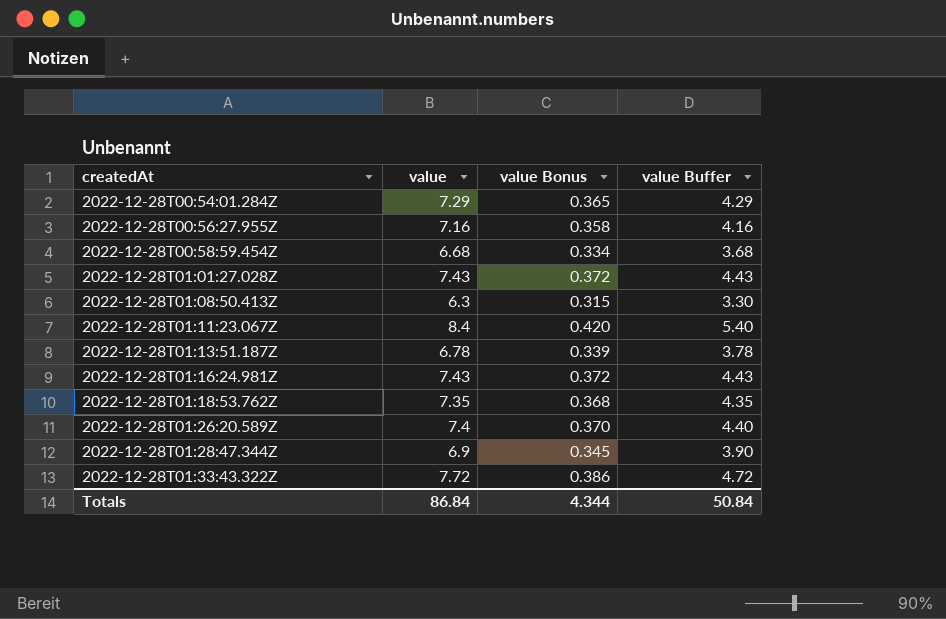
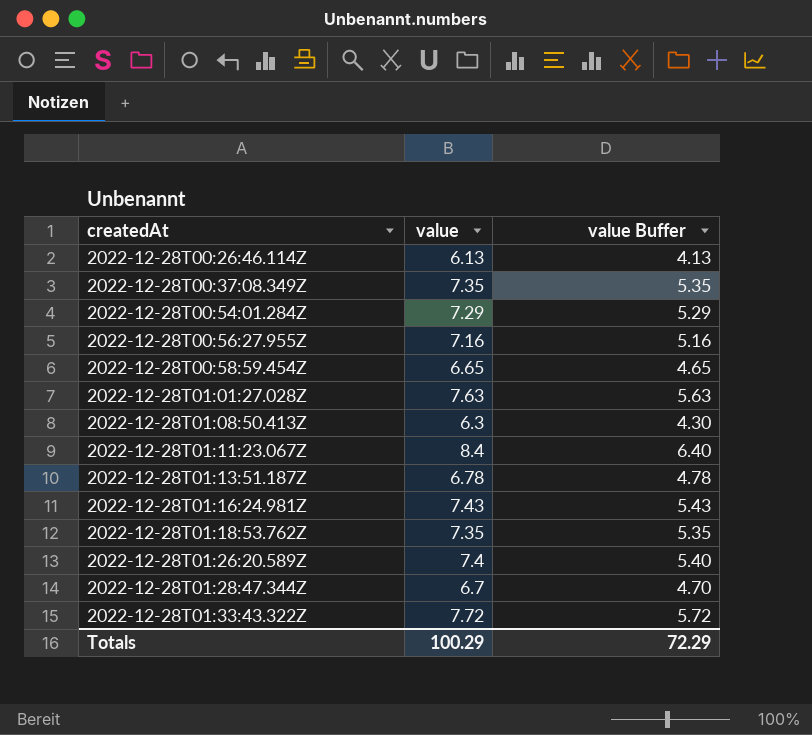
column value Bonus | formula: [value] * 0.05 -> none
column value Buffer | formula: [value] - 3 -> [value] - 2
row 2022-12-28T00:26:46.114Z: none -> 6.13 | 4.13
row 2022-12-28T00:37:08.349Z: none -> 7.35 | 5.35
2022-12-28T00:58:59.454Z | value: 6.68 -> 6.65
2022-12-28T01:01:27.028Z | value: 7.43 -> 7.63
2022-12-28T01:28:47.344Z | value: 6.9 -> 6.7
Totals | value: 86.84 -> 100.29
Totals | value Buffer: 50.84 -> 72.29

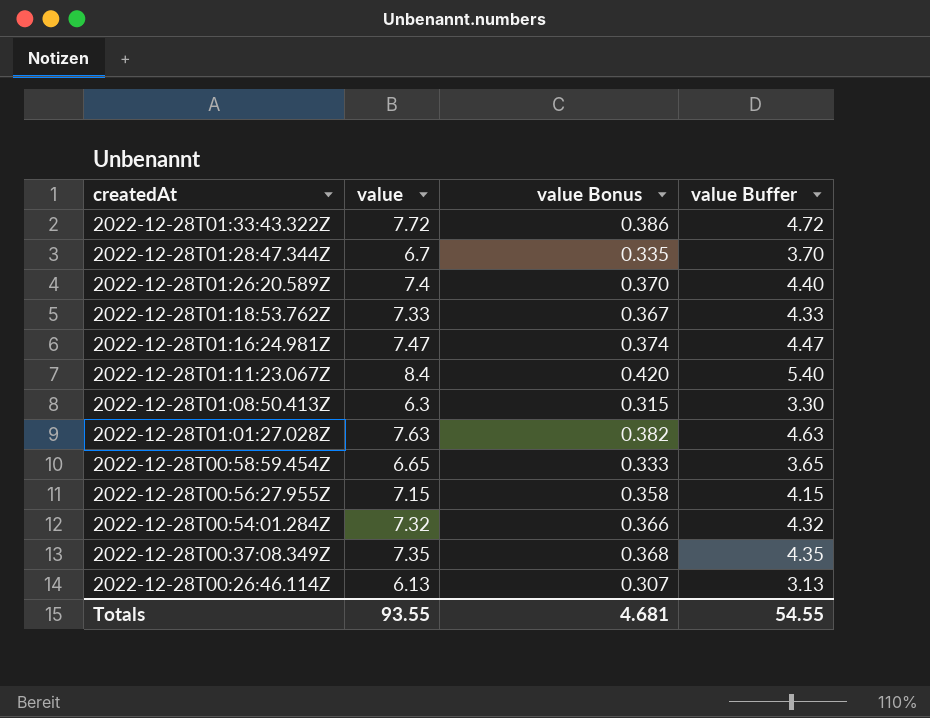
row order: createdAt ascending -> createdAt descending
column value Bonus | formula: none -> [value] * 0.05
column value Buffer | formula: [value] - 2 -> [value] - 3
row 2022-12-28T01:13:51.187Z: 6.78 | 4.78 -> none
2022-12-28T01:18:53.762Z | value: 7.35 -> 7.33
2022-12-28T01:16:24.981Z | value: 7.43 -> 7.47
2022-12-28T00:56:27.955Z | value: 7.16 -> 7.15
2022-12-28T00:54:01.284Z | value: 7.29 -> 7.32
Totals | value: 100.29 -> 93.55
Totals | value Buffer: 72.29 -> 54.55

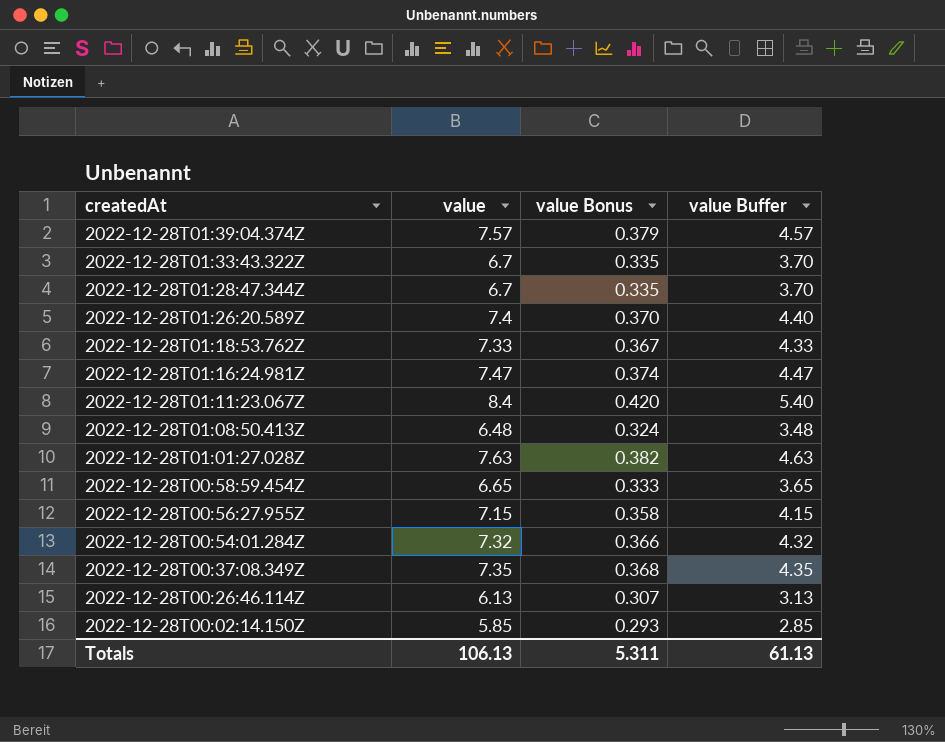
row 2022-12-28T01:39:04.374Z: none -> 7.57 | 0.379 | 4.57
2022-12-28T01:33:43.322Z | value: 7.72 -> 6.7
2022-12-28T01:33:43.322Z | value Bonus: 0.386 -> 0.335
2022-12-28T01:33:43.322Z | value Buffer: 4.72 -> 3.70
2022-12-28T01:08:50.413Z | value: 6.3 -> 6.48
2022-12-28T01:08:50.413Z | value Bonus: 0.315 -> 0.324
2022-12-28T01:08:50.413Z | value Buffer: 3.30 -> 3.48
row 2022-12-28T00:02:14.150Z: none -> 5.85 | 0.293 | 2.85
Totals | value: 93.55 -> 106.13
Totals | value Bonus: 4.681 -> 5.311
Totals | value Buffer: 54.55 -> 61.13

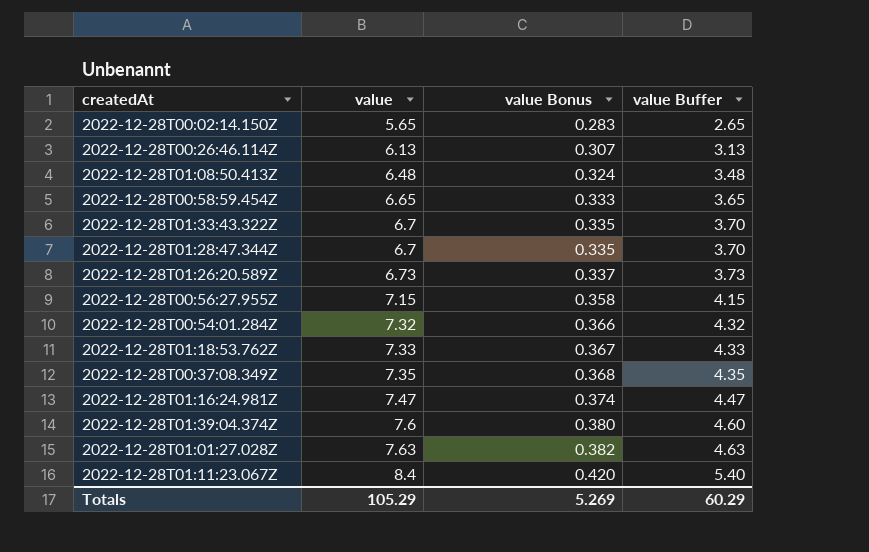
row order: createdAt descending -> value ascending
2022-12-28T00:02:14.150Z | value: 5.85 -> 5.65
2022-12-28T00:02:14.150Z | value Bonus: 0.293 -> 0.283
2022-12-28T00:02:14.150Z | value Buffer: 2.85 -> 2.65
2022-12-28T01:26:20.589Z | value: 7.4 -> 6.73
2022-12-28T01:26:20.589Z | value Bonus: 0.370 -> 0.337
2022-12-28T01:26:20.589Z | value Buffer: 4.40 -> 3.73
2022-12-28T01:39:04.374Z | value: 7.57 -> 7.6
2022-12-28T01:39:04.374Z | value Bonus: 0.379 -> 0.380
2022-12-28T01:39:04.374Z | value Buffer: 4.57 -> 4.60
Totals | value: 106.13 -> 105.29
Totals | value Bonus: 5.311 -> 5.269
Totals | value Buffer: 61.13 -> 60.29

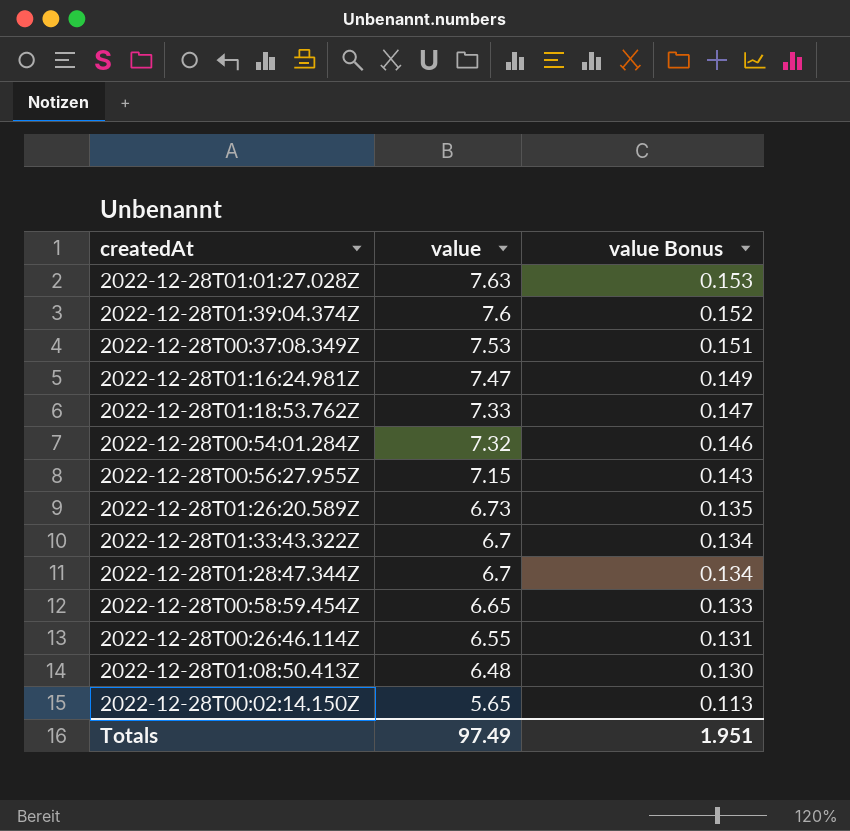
row order: value ascending -> value descending
column value Buffer | formula: [value] - 3 -> none
column value Bonus | formula: [value] * 0.05 -> [value] * 0.02
row 2022-12-28T01:11:23.067Z: 8.4 | 0.420 | 5.40 -> none
2022-12-28T00:37:08.349Z | value: 7.35 -> 7.53
2022-12-28T00:26:46.114Z | value: 6.13 -> 6.55
Totals | value: 105.29 -> 97.49
Totals | value Bonus: 5.269 -> 1.951

